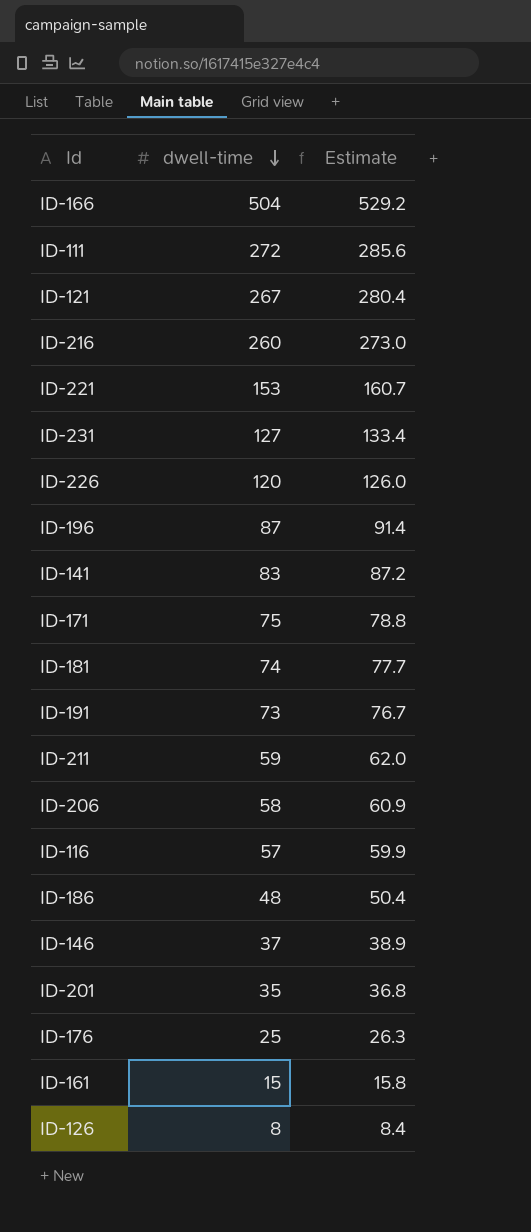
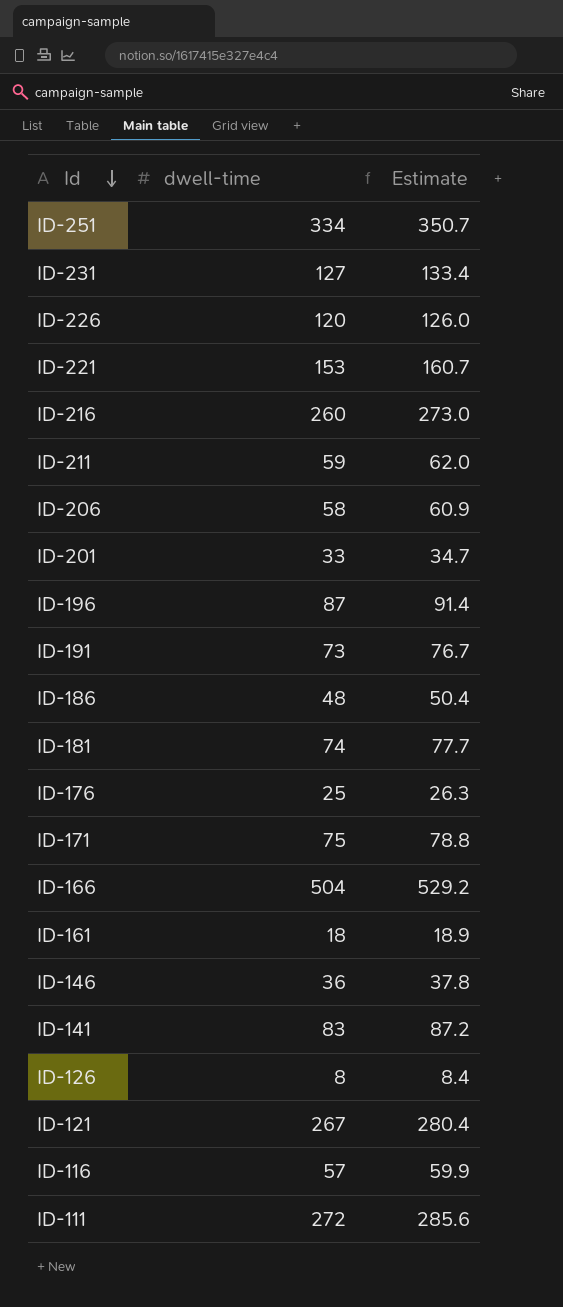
row order: dwell-time descending -> Id descending
row ID-251: none -> 334 | 350.7
ID-201 | dwell-time: 35 -> 33
ID-201 | Estimate: 36.8 -> 34.7
ID-161 | dwell-time: 15 -> 18
ID-161 | Estimate: 15.8 -> 18.9
ID-146 | dwell-time: 37 -> 36
ID-146 | Estimate: 38.9 -> 37.8

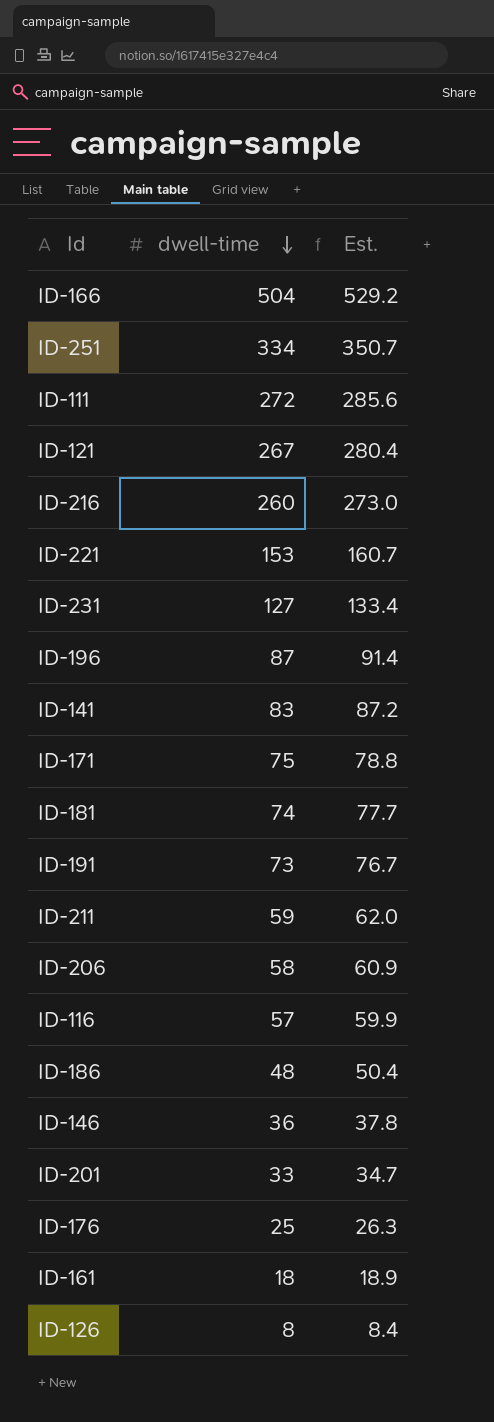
row order: Id descending -> dwell-time descending
column name: Estimate -> Est.
row ID-226: 120 | 126.0 -> none

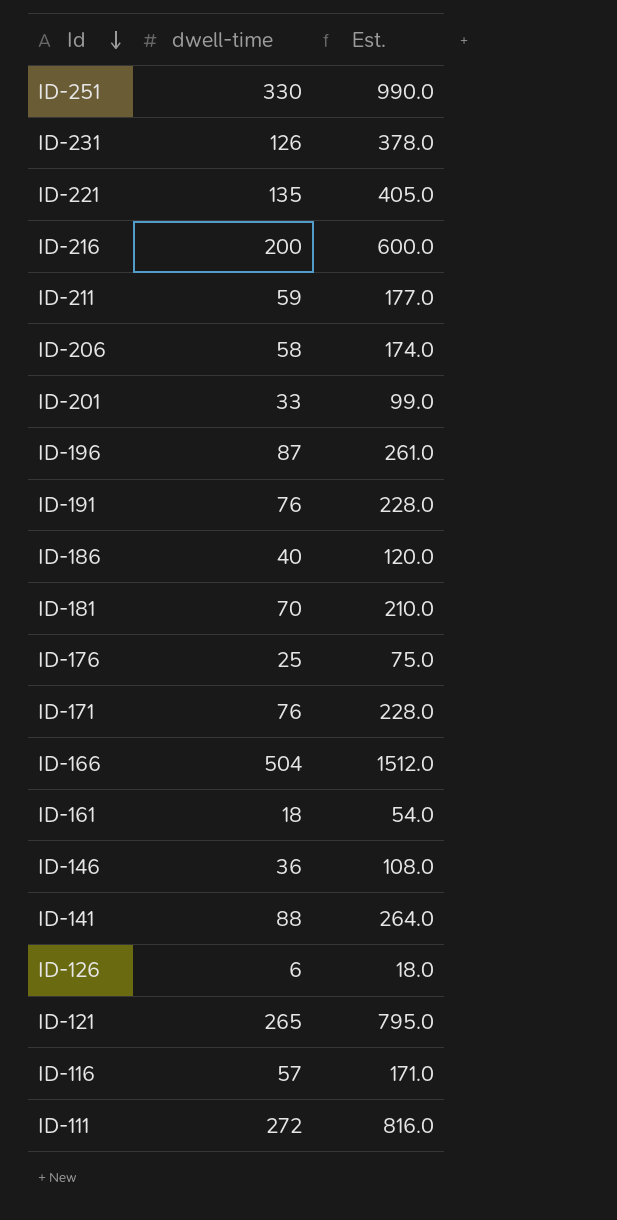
row order: dwell-time descending -> Id descending
column Est. | formula: [dwell-time] * 1.05 -> [dwell-time] * 3
ID-251 | dwell-time: 334 -> 330
ID-231 | dwell-time: 127 -> 126
ID-221 | dwell-time: 153 -> 135
ID-216 | dwell-time: 260 -> 200
ID-191 | dwell-time: 73 -> 76
ID-186 | dwell-time: 48 -> 40
ID-181 | dwell-time: 74 -> 70
ID-171 | dwell-time: 75 -> 76
ID-141 | dwell-time: 83 -> 88
ID-126 | dwell-time: 8 -> 6
ID-121 | dwell-time: 267 -> 265

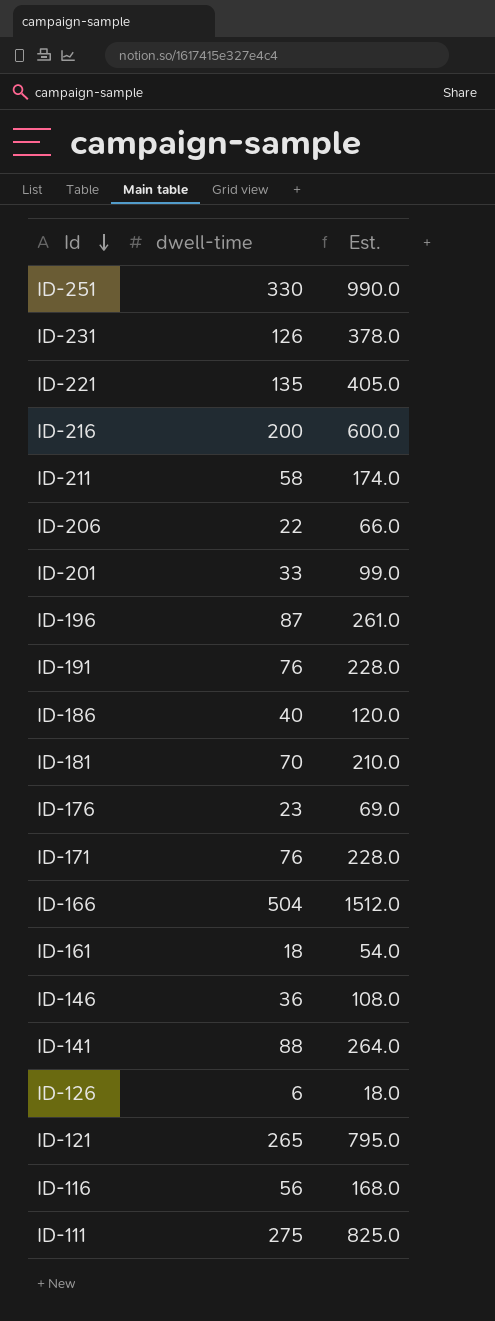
ID-211 | dwell-time: 59 -> 58
ID-211 | Est.: 177.0 -> 174.0
ID-206 | dwell-time: 58 -> 22
ID-206 | Est.: 174.0 -> 66.0
ID-176 | dwell-time: 25 -> 23
ID-176 | Est.: 75.0 -> 69.0
ID-116 | dwell-time: 57 -> 56
ID-116 | Est.: 171.0 -> 168.0
ID-111 | dwell-time: 272 -> 275
ID-111 | Est.: 816.0 -> 825.0

